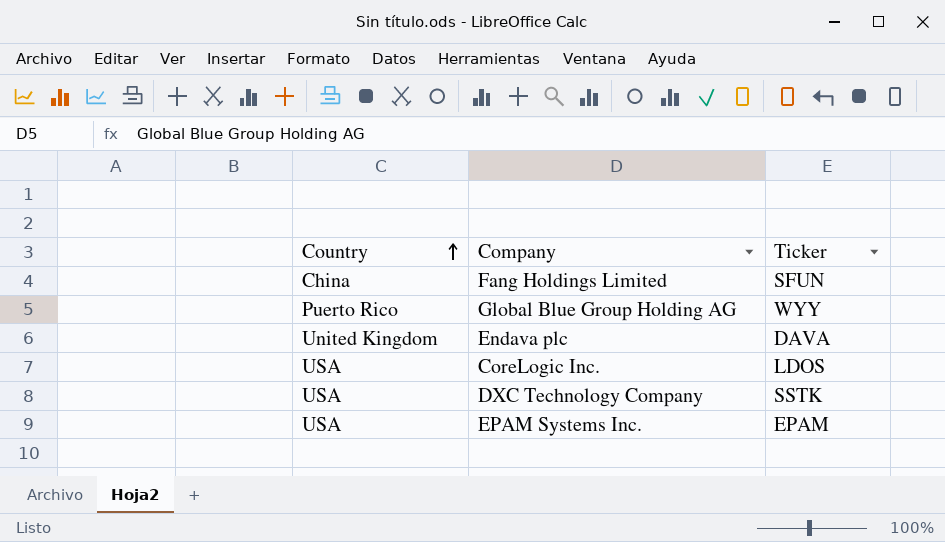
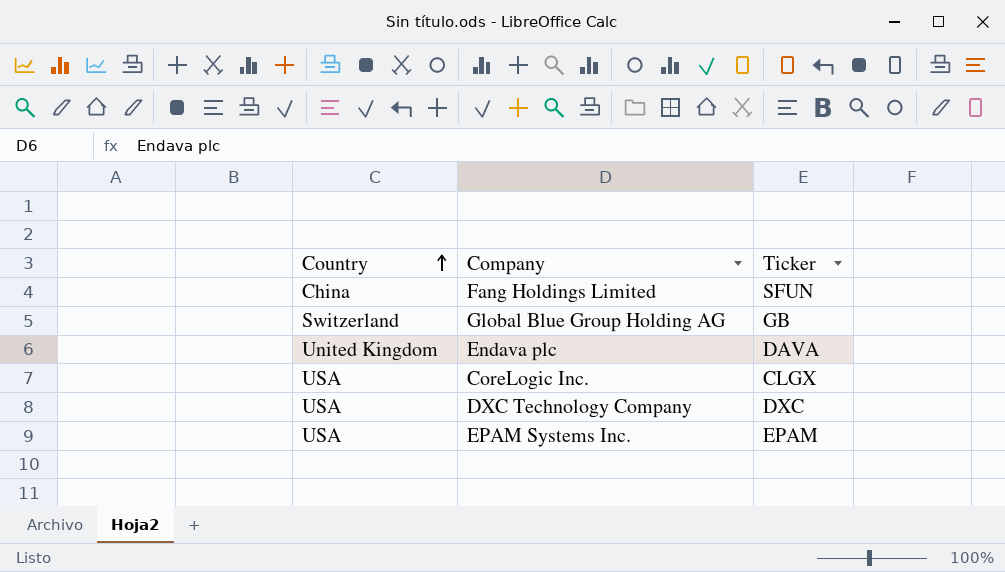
Global Blue Group Holding AG | Country: Puerto Rico -> Switzerland
Global Blue Group Holding AG | Ticker: WYY -> GB
CoreLogic Inc. | Ticker: LDOS -> CLGX
DXC Technology Company | Ticker: SSTK -> DXC

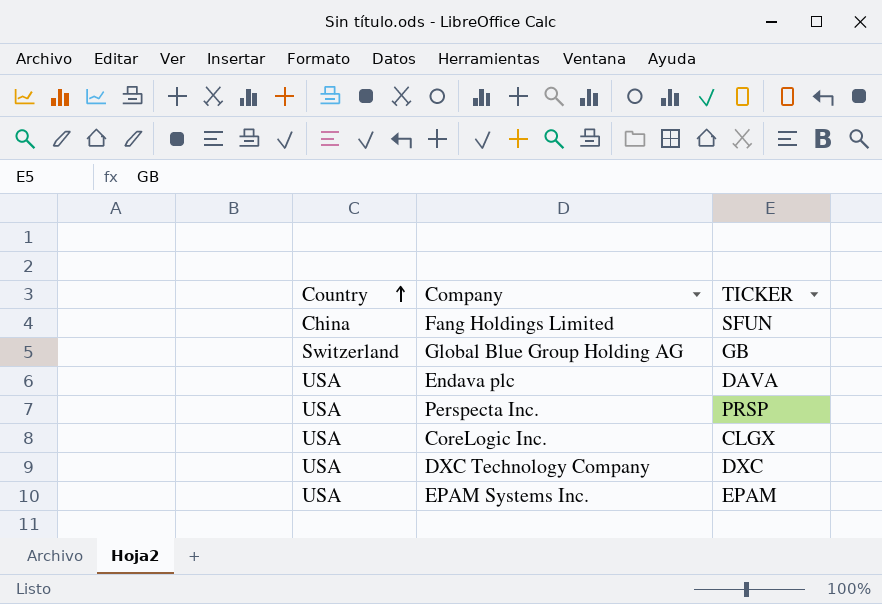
column name: Ticker -> TICKER
Endava plc | Country: United Kingdom -> USA
row Perspecta Inc.: none -> USA | PRSP

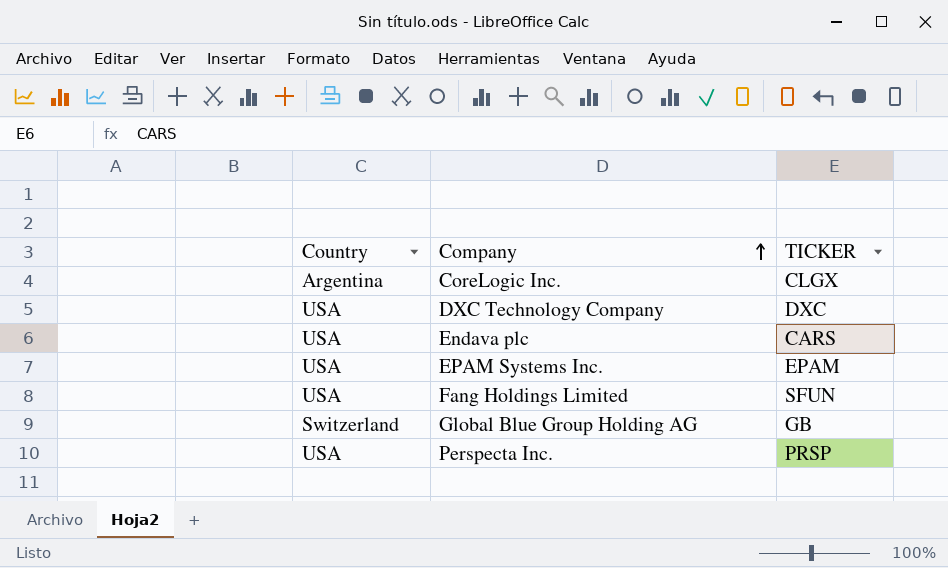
row order: Country ascending -> Company ascending
CoreLogic Inc. | Country: USA -> Argentina
Endava plc | TICKER: DAVA -> CARS
Fang Holdings Limited | Country: China -> USA

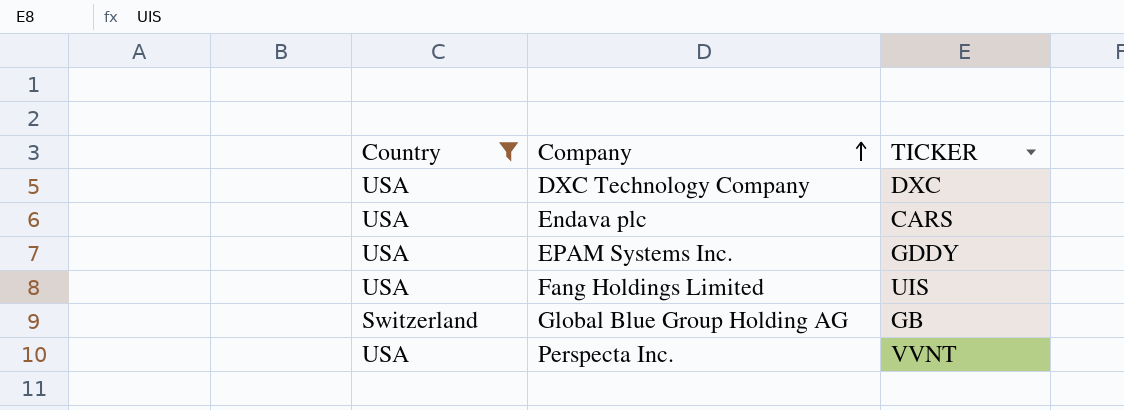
filter: none -> Country != Argentina
EPAM Systems Inc. | TICKER: EPAM -> GDDY
Fang Holdings Limited | TICKER: SFUN -> UIS
Perspecta Inc. | TICKER: PRSP -> VVNT

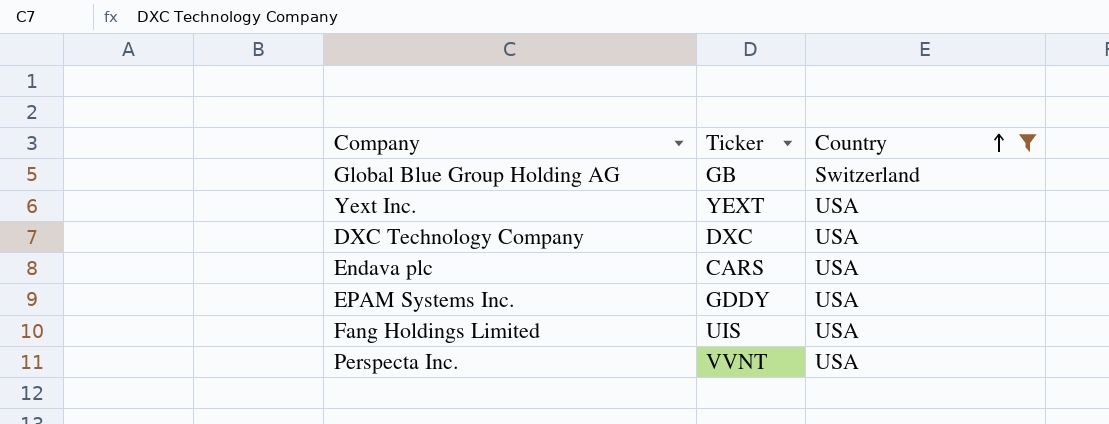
row order: Company ascending -> Country ascending
column name: TICKER -> Ticker
column Country | position: 1 -> 3
row Yext Inc.: none -> YEXT | USA

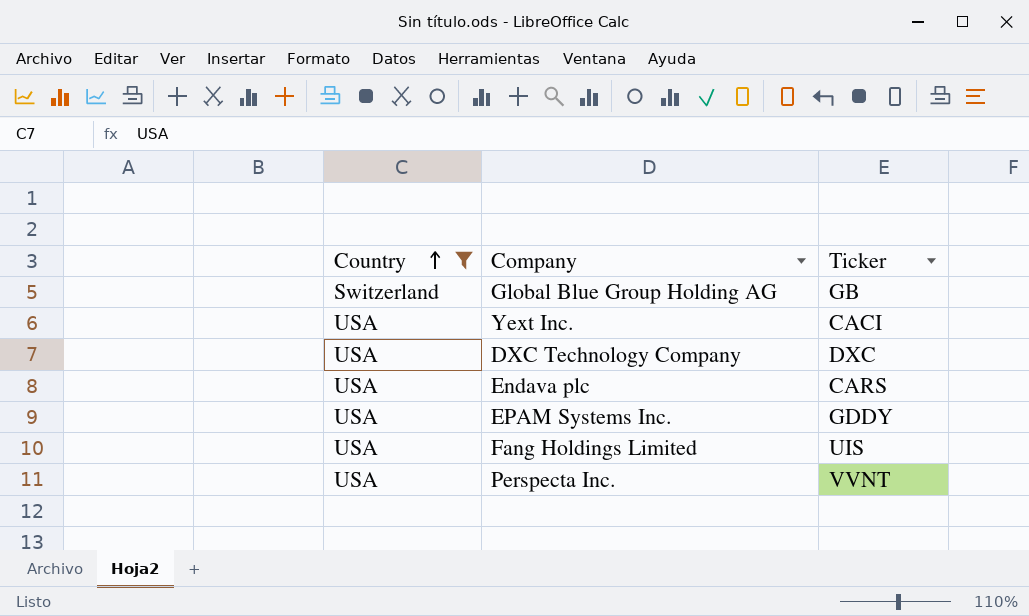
column Country | position: 3 -> 1
Yext Inc. | Ticker: YEXT -> CACI

